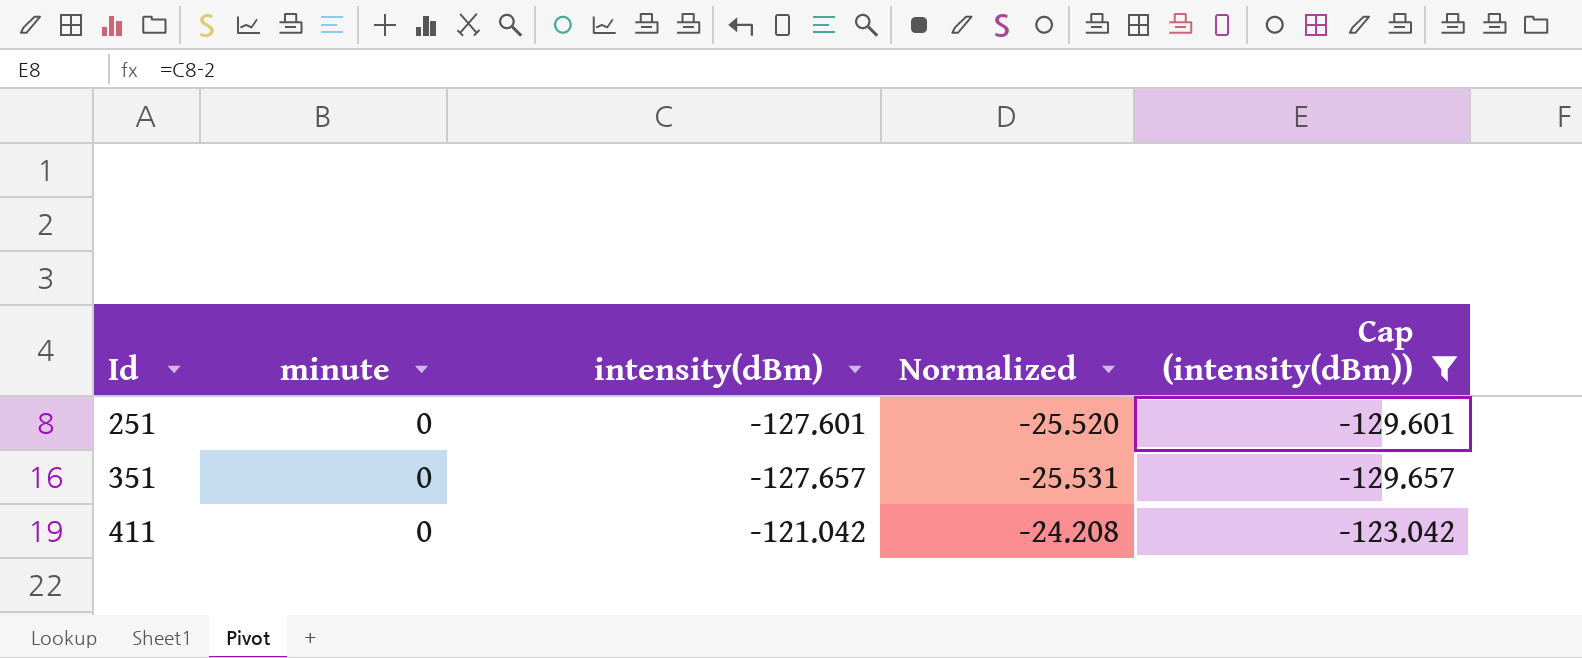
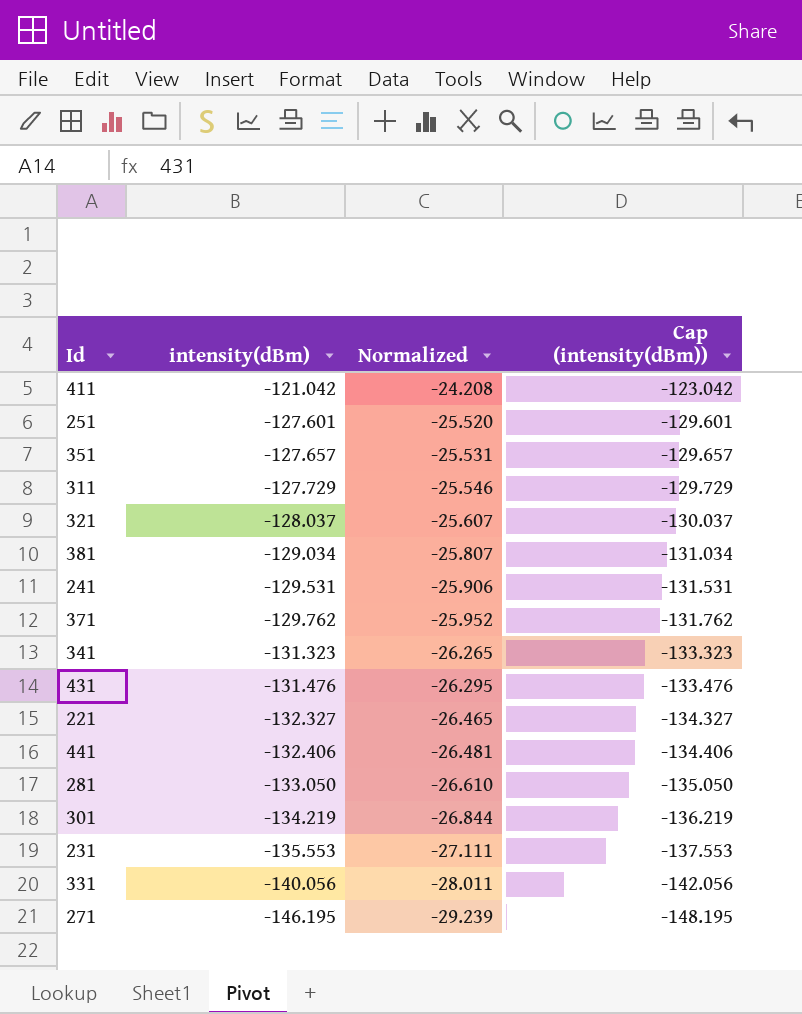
filter: Cap (intensity(dBm)) >= -129.657 -> none
row order: Id ascending -> intensity(dBm) descending
column minute | position: 2 -> none

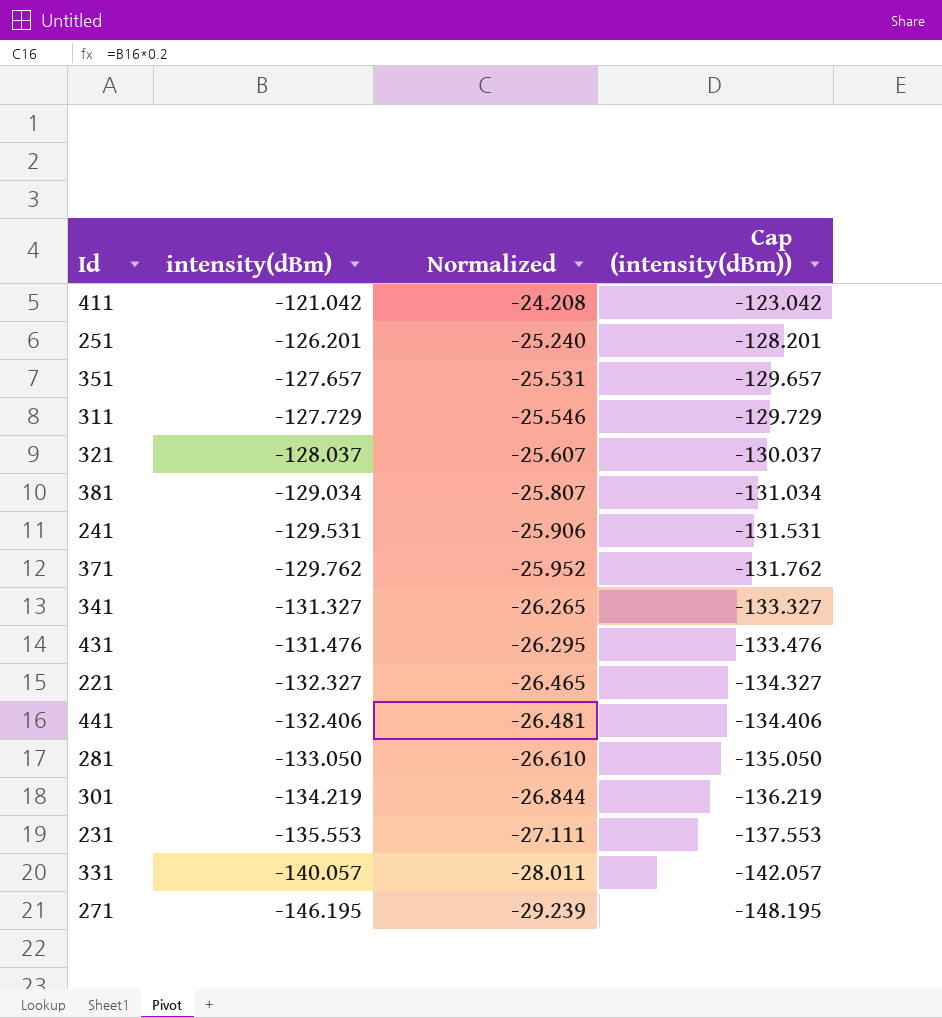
251 | intensity(dBm): -127.601 -> -126.201
251 | Normalized: -25.520 -> -25.240
251 | Cap (intensity(dBm)): -129.601 -> -128.201
341 | intensity(dBm): -131.323 -> -131.327
341 | Cap (intensity(dBm)): -133.323 -> -133.327
331 | intensity(dBm): -140.056 -> -140.057
331 | Cap (intensity(dBm)): -142.056 -> -142.057

